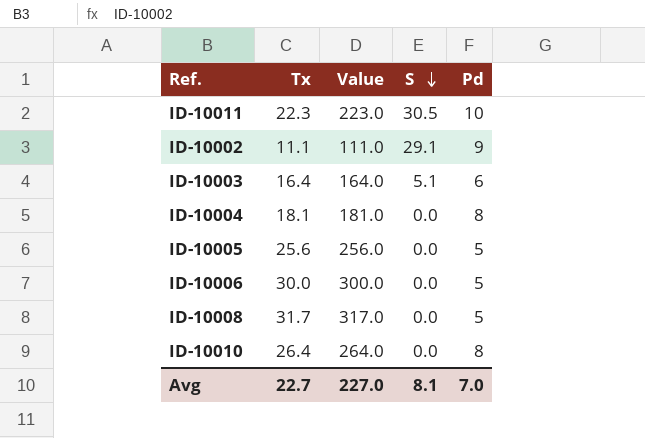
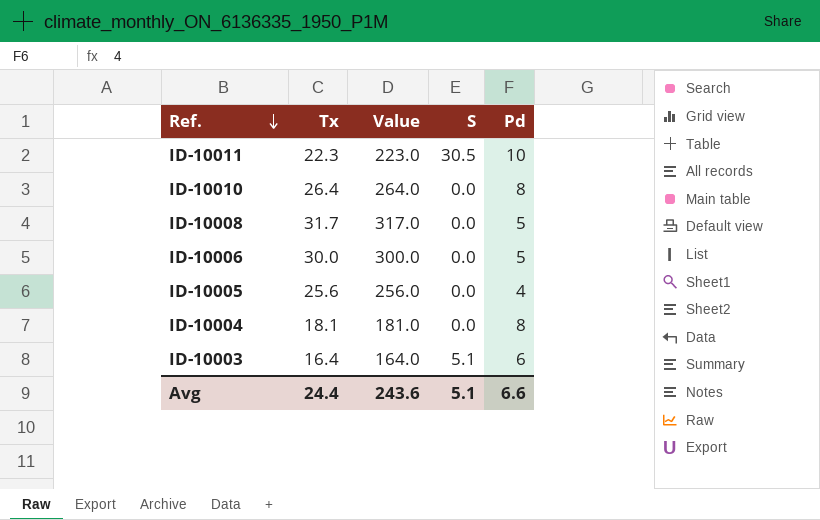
row order: S descending -> Ref. descending
row ID-10002: 11.1 | 111.0 | 29.1 | 9 -> none
ID-10005 | Pd: 5 -> 4
Avg | Tx: 22.7 -> 24.4
Avg | Value: 227.0 -> 243.6
Avg | S: 8.1 -> 5.1
Avg | Pd: 7.0 -> 6.6

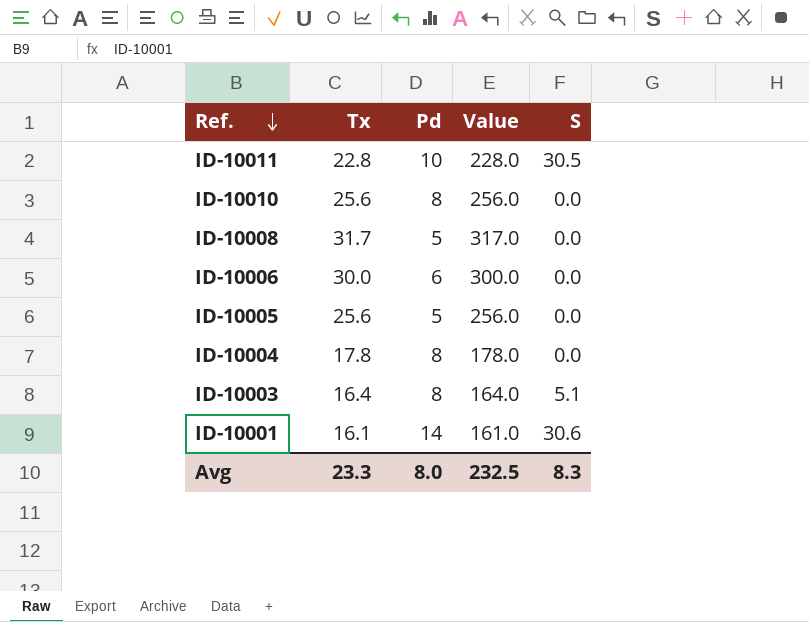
column Pd | position: 5 -> 3
ID-10011 | Tx: 22.3 -> 22.8
ID-10011 | Value: 223.0 -> 228.0
ID-10010 | Tx: 26.4 -> 25.6
ID-10010 | Value: 264.0 -> 256.0
ID-10006 | Pd: 5 -> 6
ID-10005 | Pd: 4 -> 5
ID-10004 | Tx: 18.1 -> 17.8
ID-10004 | Value: 181.0 -> 178.0
ID-10003 | Pd: 6 -> 8
row ID-10001: none -> 16.1 | 14 | 161.0 | 30.6
Avg | Tx: 24.4 -> 23.3
Avg | Pd: 6.6 -> 8.0
Avg | Value: 243.6 -> 232.5
Avg | S: 5.1 -> 8.3

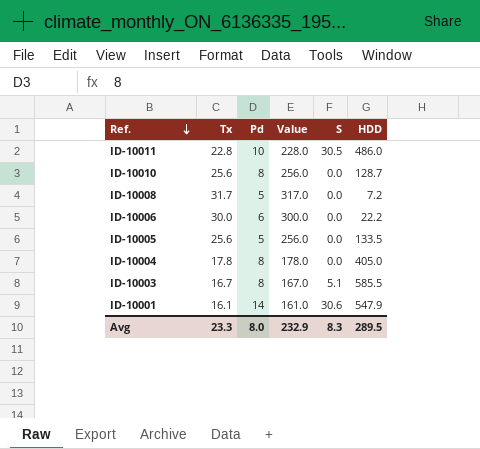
column HDD | position: none -> 6
ID-10003 | Tx: 16.4 -> 16.7
ID-10003 | Value: 164.0 -> 167.0
Avg | Value: 232.5 -> 232.9

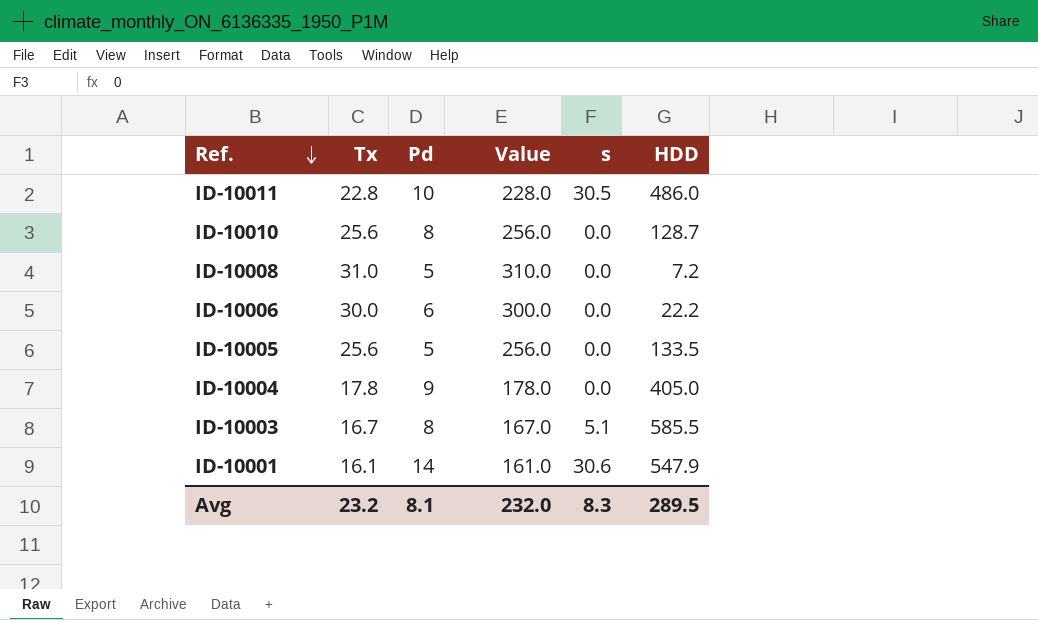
column name: S -> s
ID-10008 | Tx: 31.7 -> 31.0
ID-10008 | Value: 317.0 -> 310.0
ID-10004 | Pd: 8 -> 9
Avg | Tx: 23.3 -> 23.2
Avg | Pd: 8.0 -> 8.1
Avg | Value: 232.9 -> 232.0

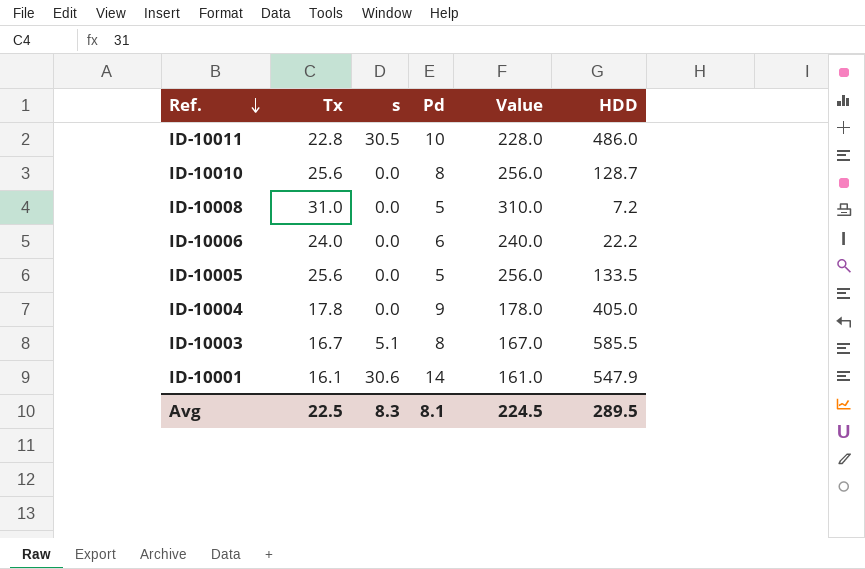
column s | position: 5 -> 3
ID-10006 | Tx: 30.0 -> 24.0
ID-10006 | Value: 300.0 -> 240.0
Avg | Tx: 23.2 -> 22.5
Avg | Value: 232.0 -> 224.5

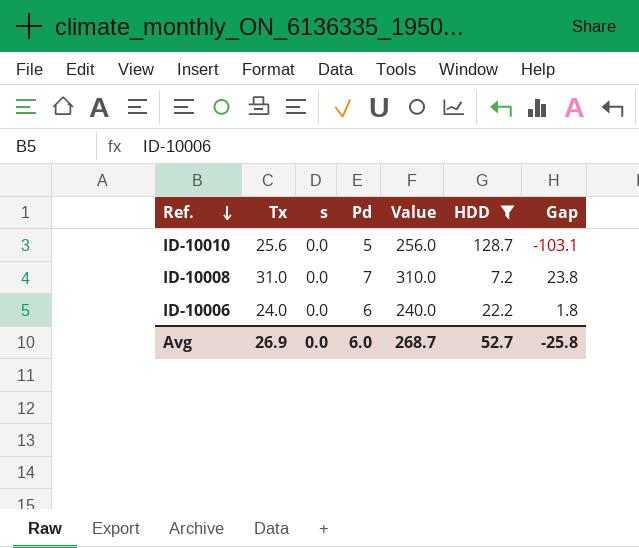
filter: none -> HDD <= 128.7
column Gap | formula: none -> [Tx] - [HDD]
ID-10010 | Pd: 8 -> 5
ID-10008 | Pd: 5 -> 7
Avg | Tx: 22.5 -> 26.9
Avg | s: 8.3 -> 0.0
Avg | Pd: 8.1 -> 6.0
Avg | Value: 224.5 -> 268.7
Avg | HDD: 289.5 -> 52.7

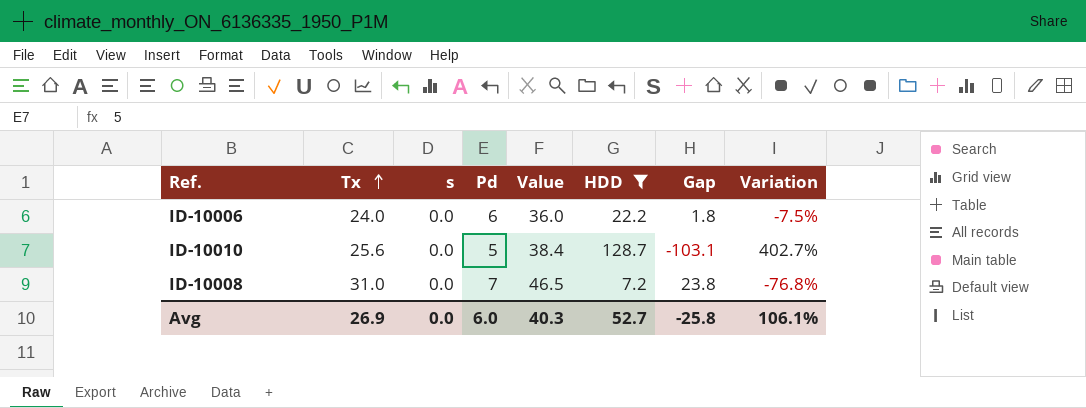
row order: Ref. descending -> Tx ascending
column Value | formula: [Tx] * 10 -> [Tx] * 1.5
column Variation | formula: none -> ([HDD] - [Tx]) / [Tx]
Avg | Value: 268.7 -> 40.3

